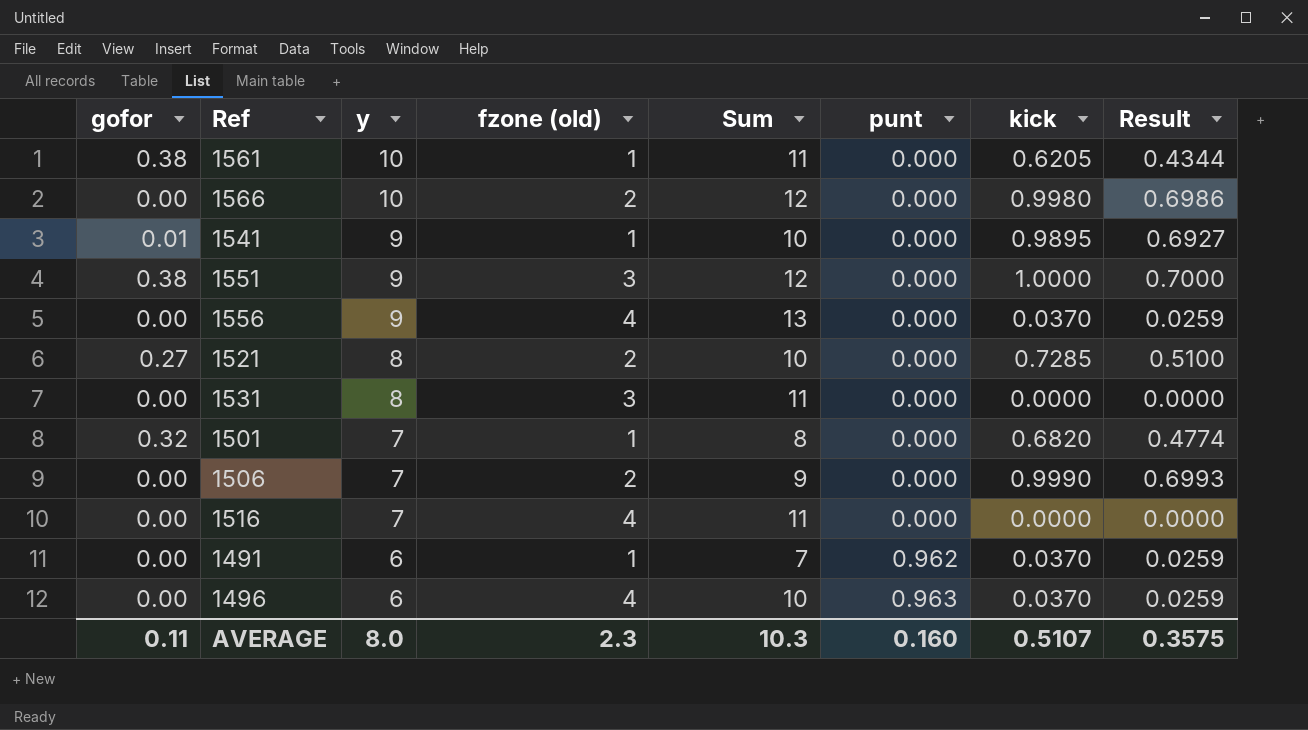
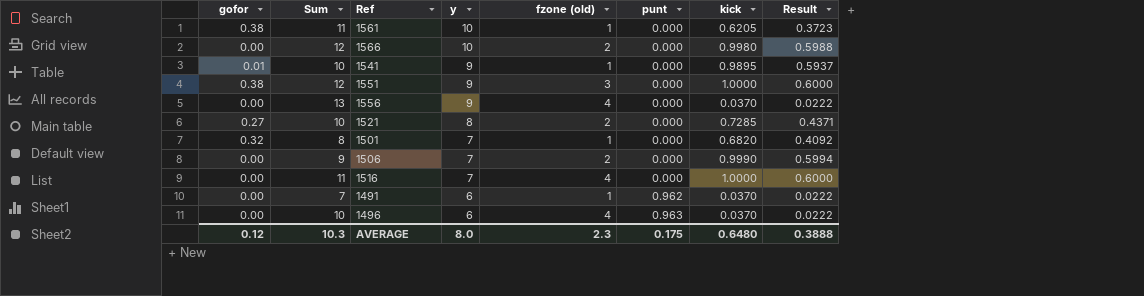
column Sum | position: 5 -> 2
column Result | formula: [kick] * 0.7 -> [kick] * 0.6
row 1531: 0.00 | 8 | 3 | 11 | 0.000 | 0.0000 | 0.0000 -> none
1516 | kick: 0.0000 -> 1.0000
AVERAGE | gofor: 0.11 -> 0.12
AVERAGE | punt: 0.160 -> 0.175
AVERAGE | kick: 0.5107 -> 0.6480
AVERAGE | Result: 0.3575 -> 0.3888

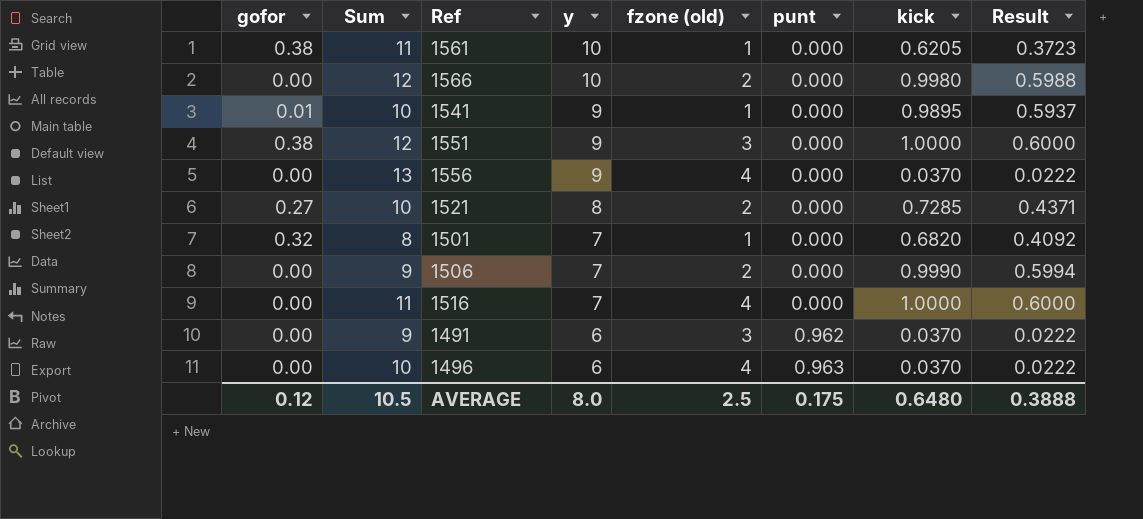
1491 | Sum: 7 -> 9
1491 | fzone (old): 1 -> 3
AVERAGE | Sum: 10.3 -> 10.5
AVERAGE | fzone (old): 2.3 -> 2.5

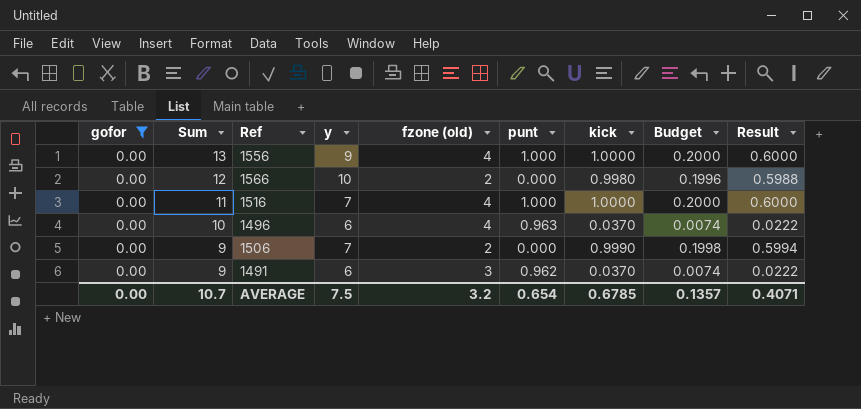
filter: none -> gofor = 0.00
row order: y descending -> Sum descending
column Budget | formula: none -> [kick] * 0.2
1556 | punt: 0.000 -> 1.000
1556 | kick: 0.0370 -> 1.0000
1556 | Result: 0.0222 -> 0.6000
1516 | punt: 0.000 -> 1.000
AVERAGE | gofor: 0.12 -> 0.00
AVERAGE | Sum: 10.5 -> 10.7
AVERAGE | y: 8.0 -> 7.5
AVERAGE | fzone (old): 2.5 -> 3.2
AVERAGE | punt: 0.175 -> 0.654
AVERAGE | kick: 0.6480 -> 0.6785
AVERAGE | Result: 0.3888 -> 0.4071

